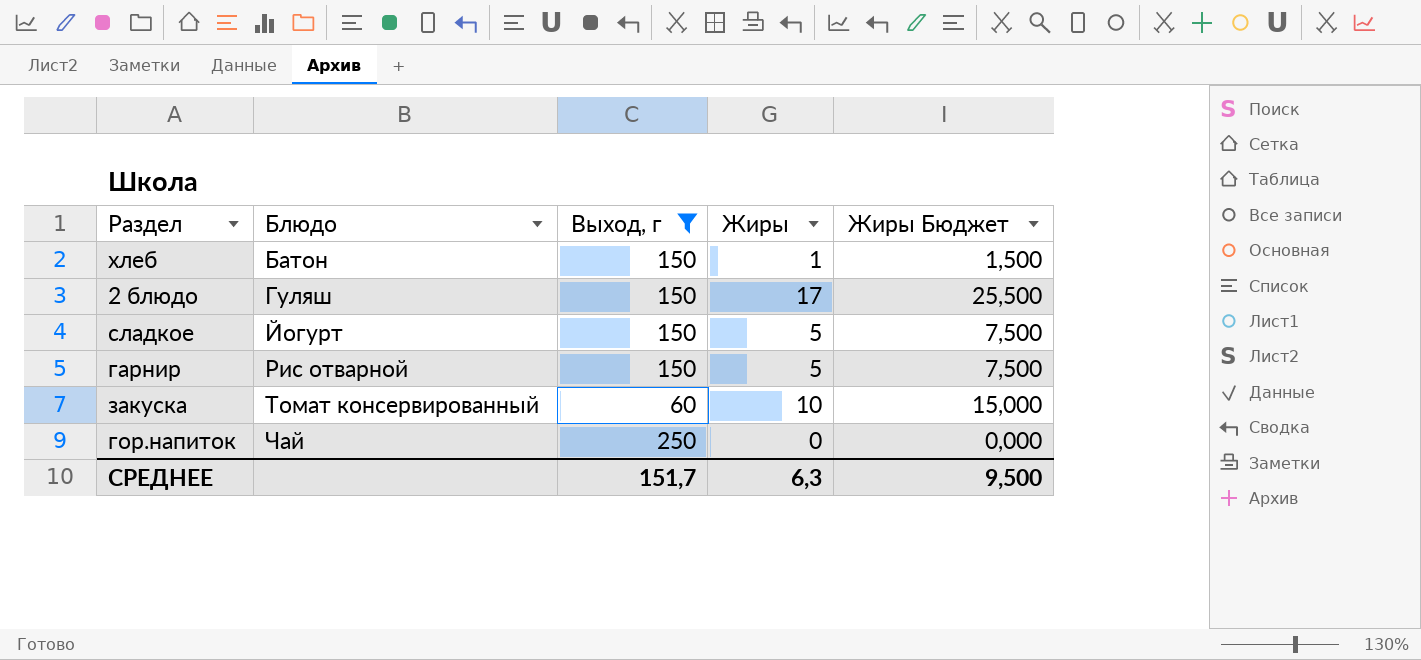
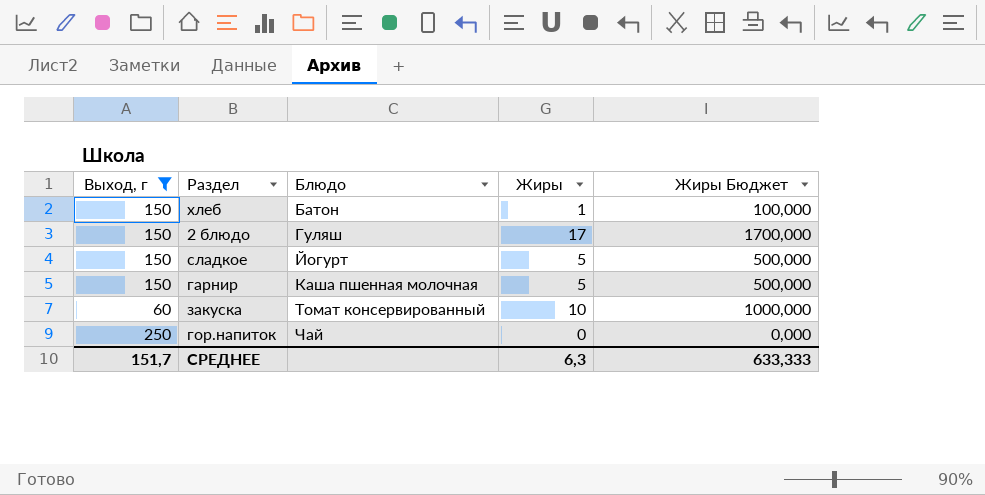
column Выход, г | position: 3 -> 1
column Жиры Бюджет | formula: [Жиры] * 1,5 -> [Жиры] * 100
гарнир | Блюдо: Рис отварной -> Каша пшенная молочная
СРЕДНЕЕ | Жиры Бюджет: 9,500 -> 633,333

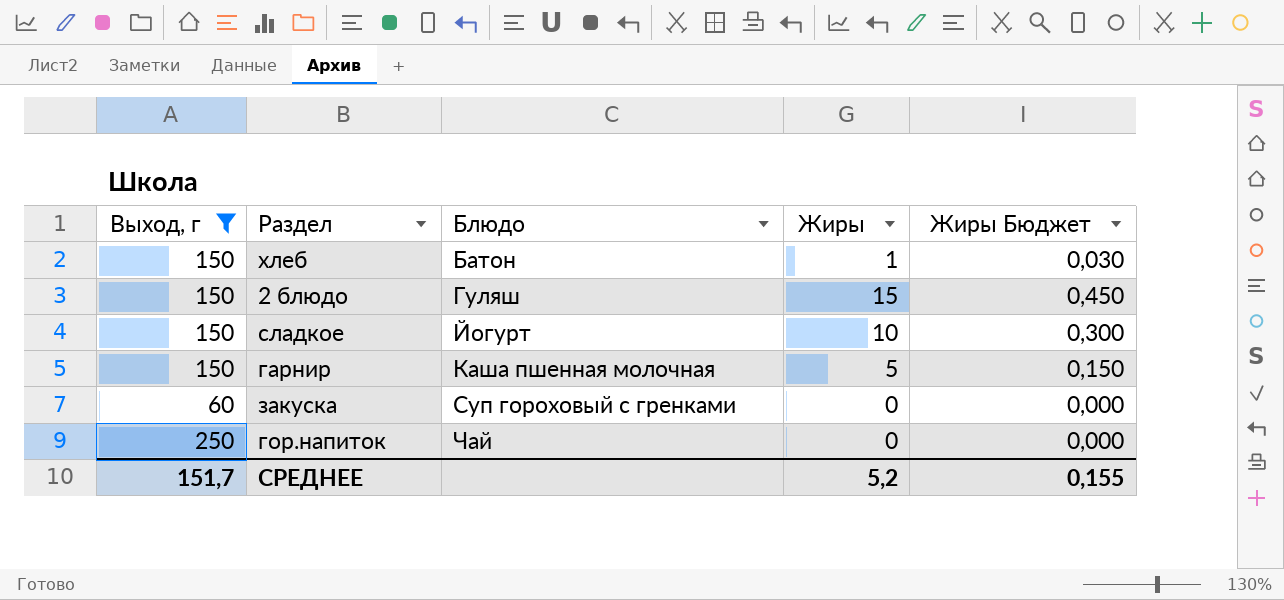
column Жиры Бюджет | formula: [Жиры] * 100 -> [Жиры] * 0,03
2 блюдо | Жиры: 17 -> 15
сладкое | Жиры: 5 -> 10
закуска | Блюдо: Томат консервированный -> Суп гороховый с гренками
закуска | Жиры: 10 -> 0
СРЕДНЕЕ | Жиры: 6,3 -> 5,2
СРЕДНЕЕ | Жиры Бюджет: 633,333 -> 0,155

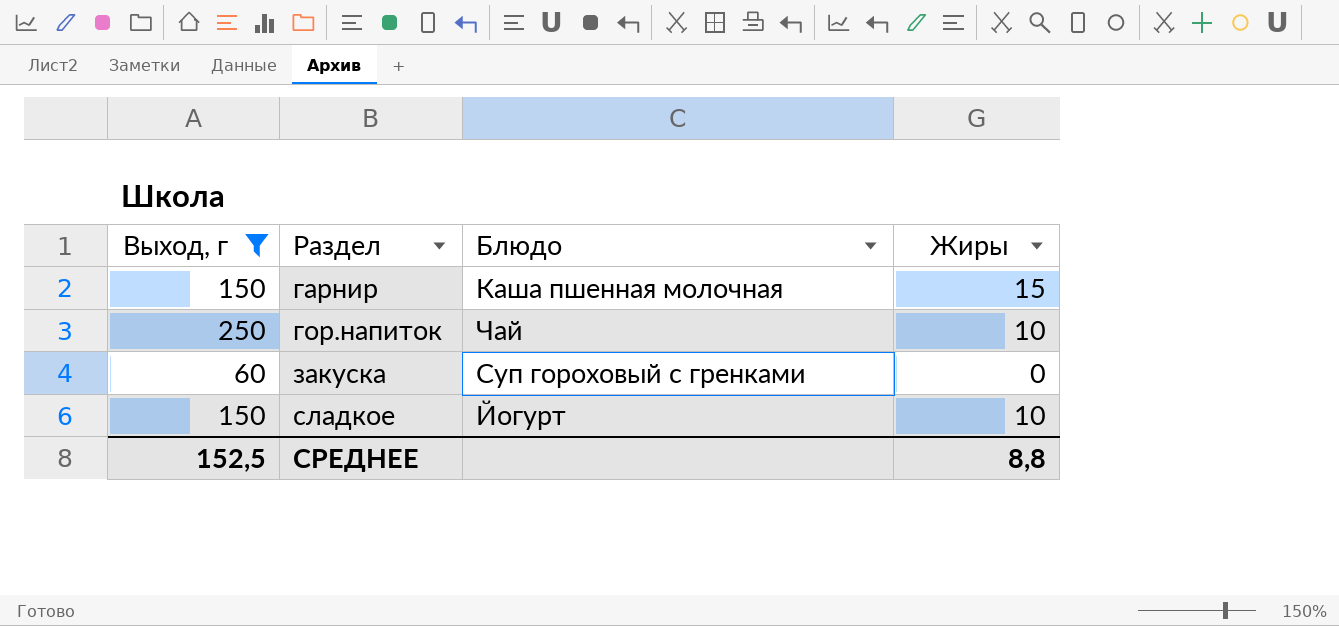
row order: Блюдо ascending -> Раздел ascending
column Жиры Бюджет | formula: [Жиры] * 0,03 -> none
row хлеб: 150 | Батон | 1 | 0,030 -> none
row 2 блюдо: 150 | Гуляш | 15 | 0,450 -> none
гарнир | Жиры: 5 -> 15
гор.напиток | Жиры: 0 -> 10
СРЕДНЕЕ | Выход, г: 151,7 -> 152,5
СРЕДНЕЕ | Жиры: 5,2 -> 8,8

